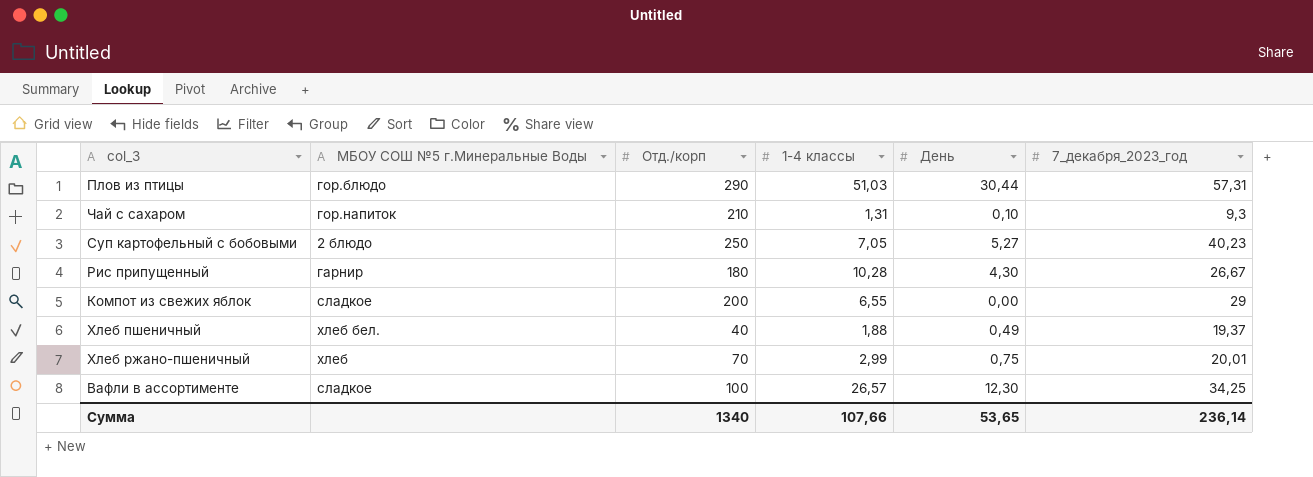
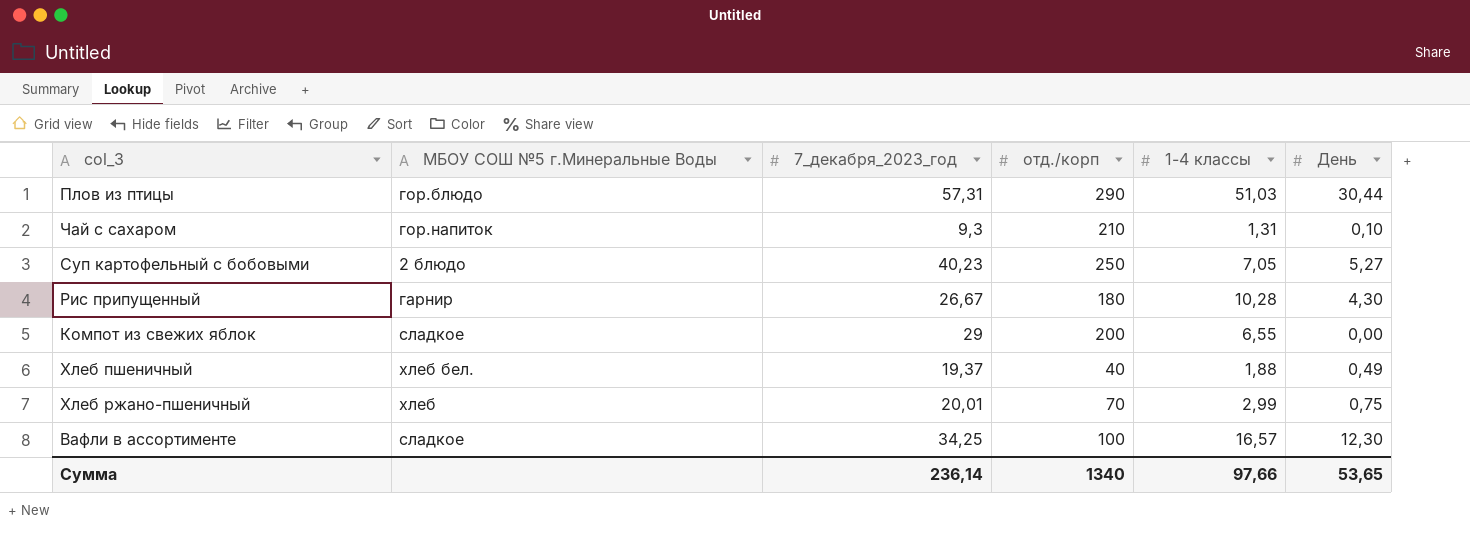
column 7_декабря_2023_год | position: 6 -> 3
column name: Отд./корп -> отд./корп
Вафли в ассортименте | 1-4 классы: 26,57 -> 16,57
Сумма | 1-4 классы: 107,66 -> 97,66

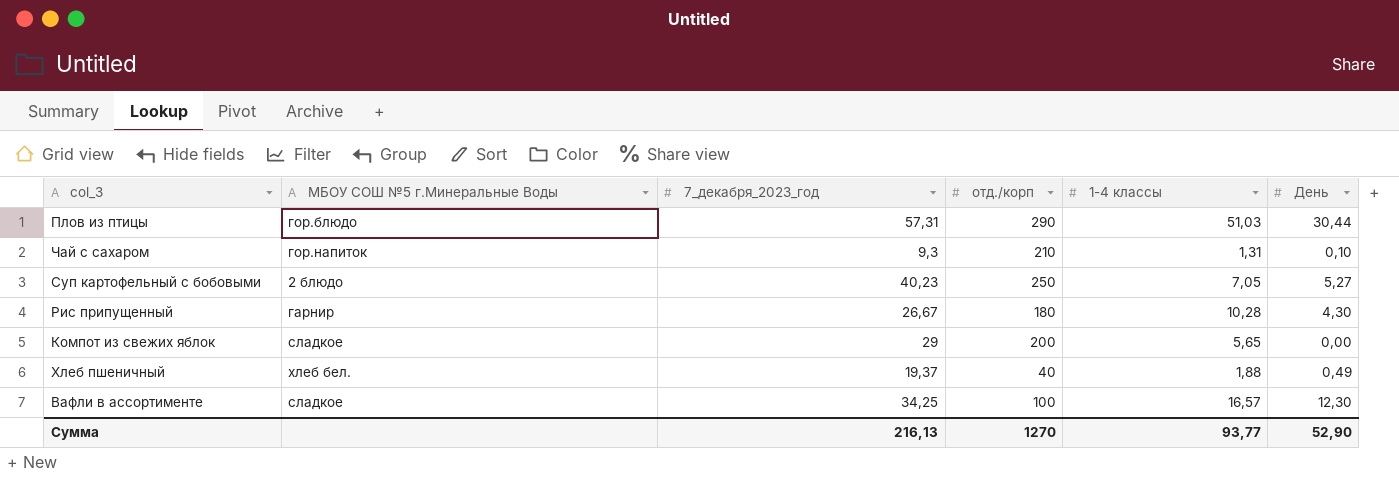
row Хлеб ржано-пшеничный: хлеб | 20,01 | 70 | 2,99 | 0,75 -> none
Компот из свежих яблок | 1-4 классы: 6,55 -> 5,65
Сумма | 7_декабря_2023_год: 236,14 -> 216,13
Сумма | отд./корп: 1340 -> 1270
Сумма | 1-4 классы: 97,66 -> 93,77
Сумма | День: 53,65 -> 52,90

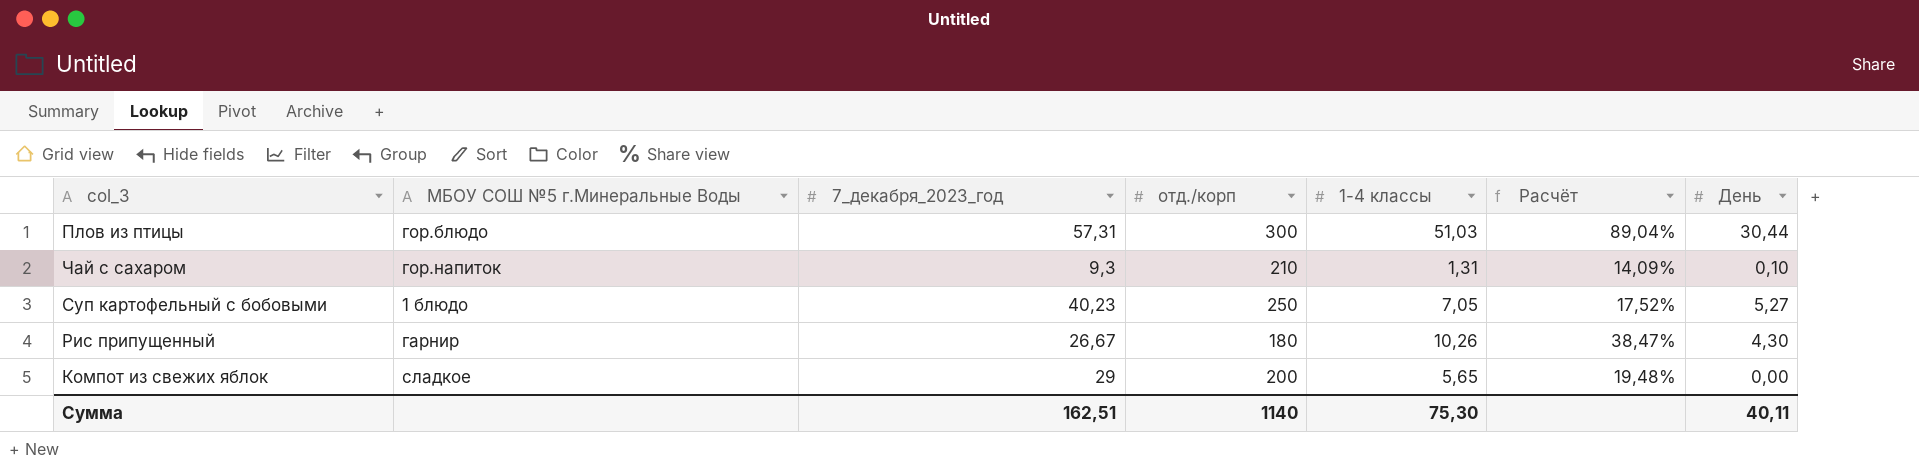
column Расчёт | formula: none -> [1-4 классы] / [7_декабря_2023_год]
row Хлеб пшеничный: хлеб бел. | 19,37 | 40 | 1,88 | 0,49 -> none
row Вафли в ассортименте: сладкое | 34,25 | 100 | 16,57 | 12,30 -> none
Плов из птицы | отд./корп: 290 -> 300
Суп картофельный с бобовыми | МБОУ СОШ №5 г.Минеральные Воды: 2 блюдо -> 1 блюдо
Рис припущенный | 1-4 классы: 10,28 -> 10,26
Сумма | 7_декабря_2023_год: 216,13 -> 162,51
Сумма | отд./корп: 1270 -> 1140
Сумма | 1-4 классы: 93,77 -> 75,30
Сумма | День: 52,90 -> 40,11

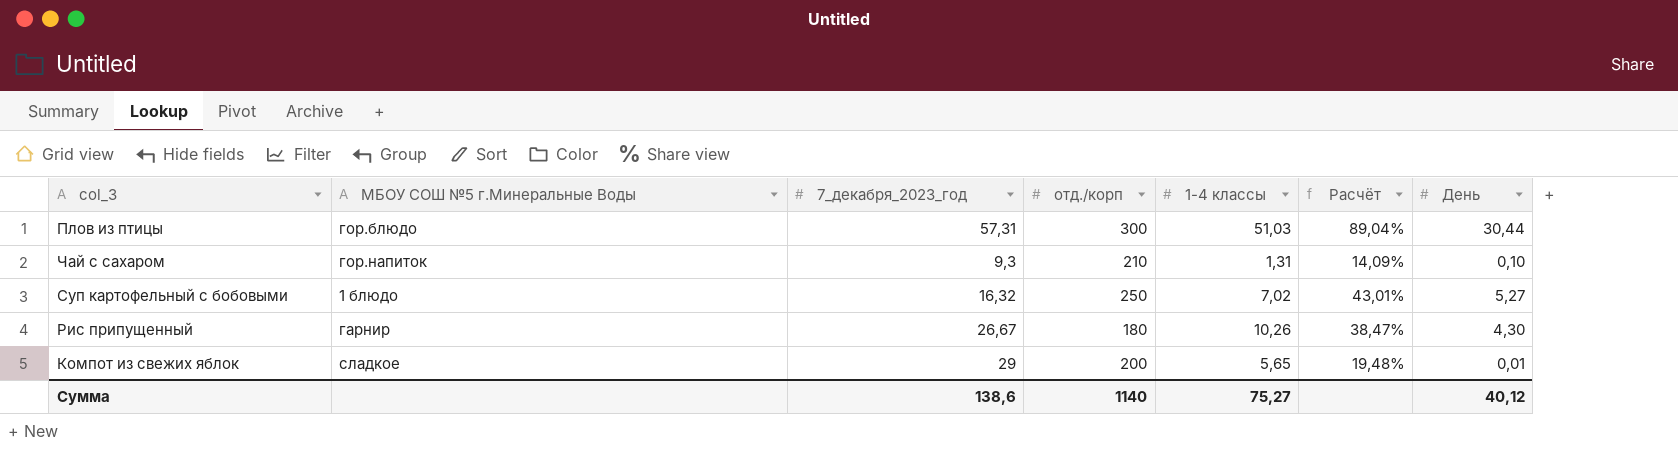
Суп картофельный с бобовыми | 7_декабря_2023_год: 40,23 -> 16,32
Суп картофельный с бобовыми | 1-4 классы: 7,05 -> 7,02
Суп картофельный с бобовыми | Расчёт: 17,52% -> 43,01%
Компот из свежих яблок | День: 0,00 -> 0,01
Сумма | 7_декабря_2023_год: 162,51 -> 138,6
Сумма | 1-4 классы: 75,30 -> 75,27
Сумма | День: 40,11 -> 40,12

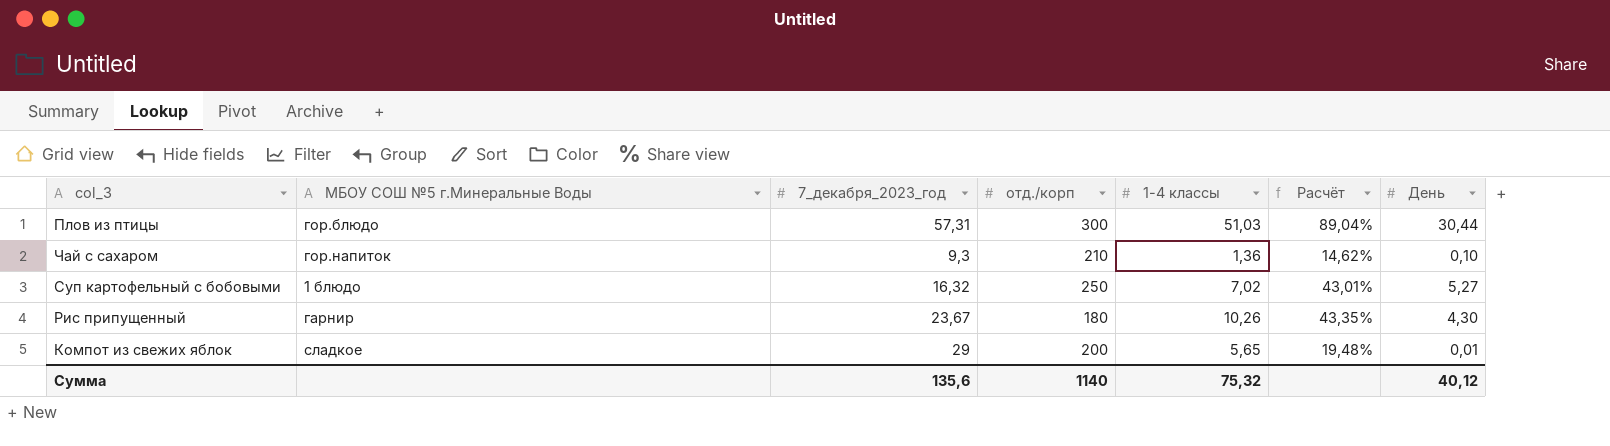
Чай с сахаром | 1-4 классы: 1,31 -> 1,36
Чай с сахаром | Расчёт: 14,09% -> 14,62%
Рис припущенный | 7_декабря_2023_год: 26,67 -> 23,67
Рис припущенный | Расчёт: 38,47% -> 43,35%
Сумма | 7_декабря_2023_год: 138,6 -> 135,6
Сумма | 1-4 классы: 75,27 -> 75,32

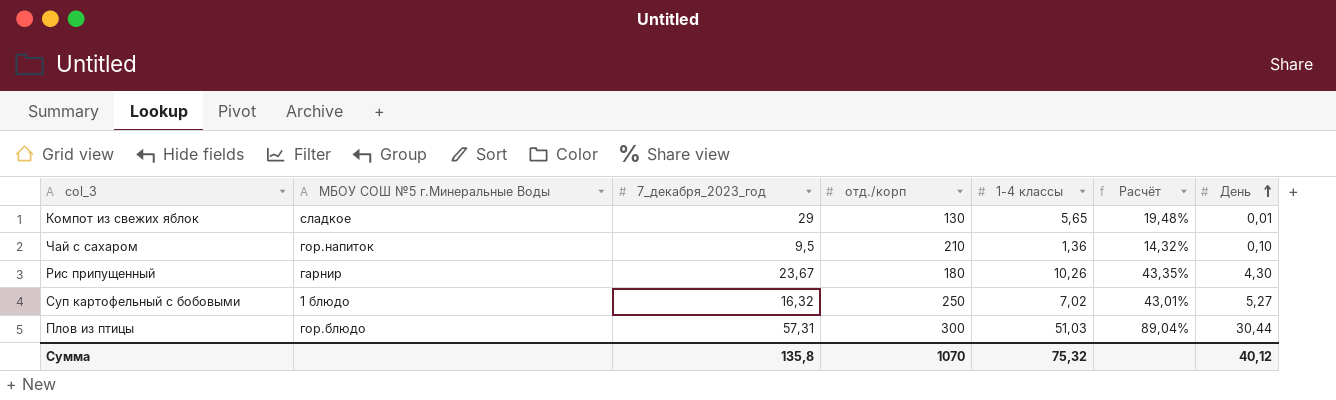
row order: none -> День ascending
Компот из свежих яблок | отд./корп: 200 -> 130
Чай с сахаром | 7_декабря_2023_год: 9,3 -> 9,5
Чай с сахаром | Расчёт: 14,62% -> 14,32%
Сумма | 7_декабря_2023_год: 135,6 -> 135,8
Сумма | отд./корп: 1140 -> 1070

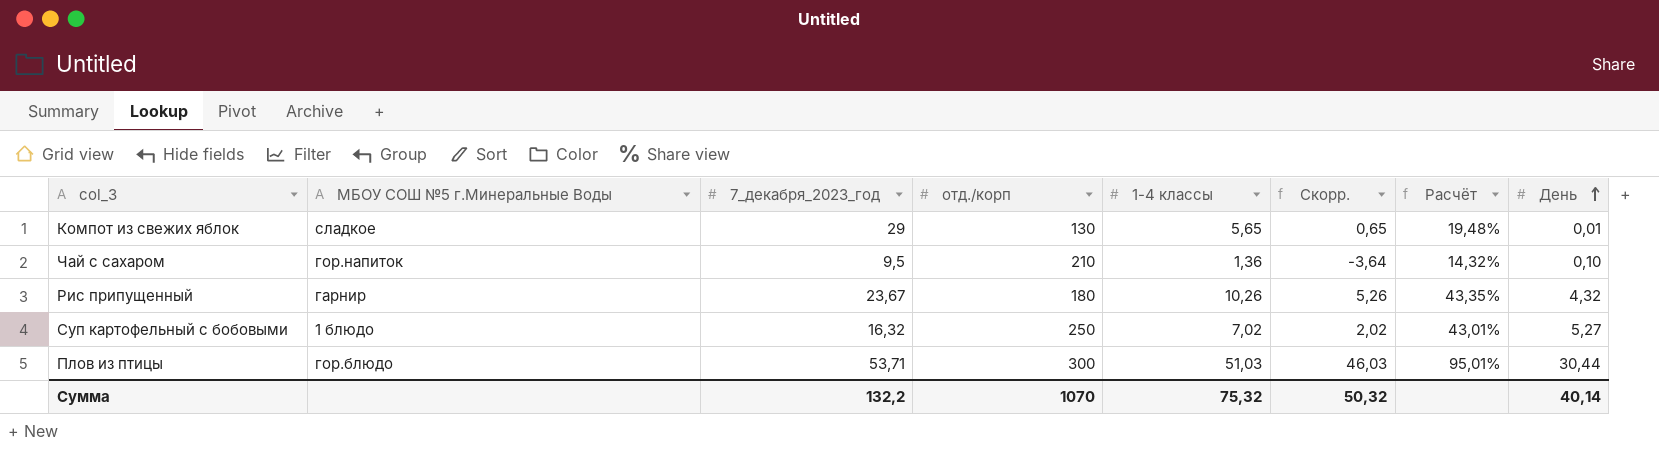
column Скорр. | formula: none -> [1-4 классы] - 5
Рис припущенный | День: 4,30 -> 4,32
Плов из птицы | 7_декабря_2023_год: 57,31 -> 53,71
Плов из птицы | Расчёт: 89,04% -> 95,01%
Сумма | 7_декабря_2023_год: 135,8 -> 132,2
Сумма | День: 40,12 -> 40,14

